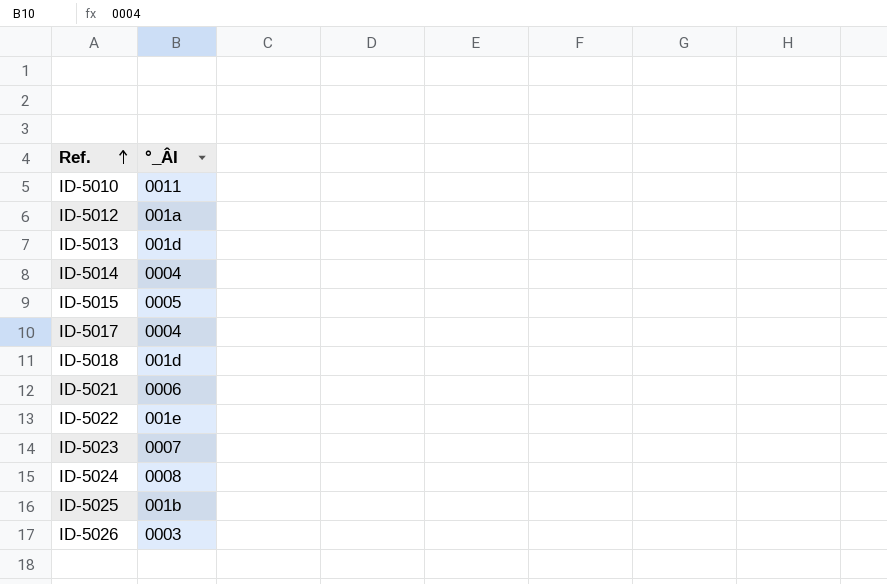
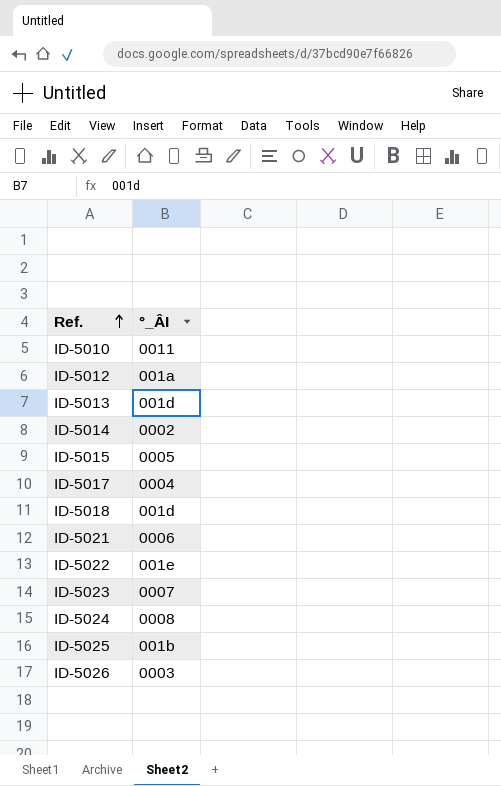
ID-5014 | °_ÂI: 0004 -> 0002

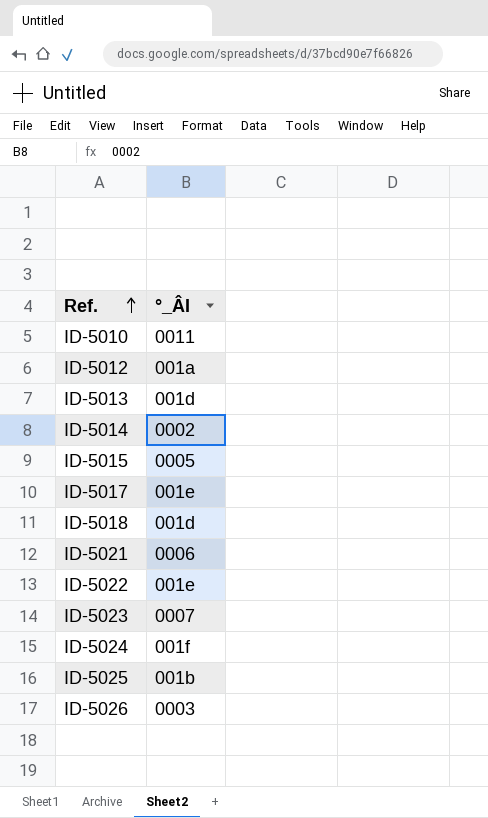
ID-5017 | °_ÂI: 0004 -> 001e
ID-5024 | °_ÂI: 0008 -> 001f

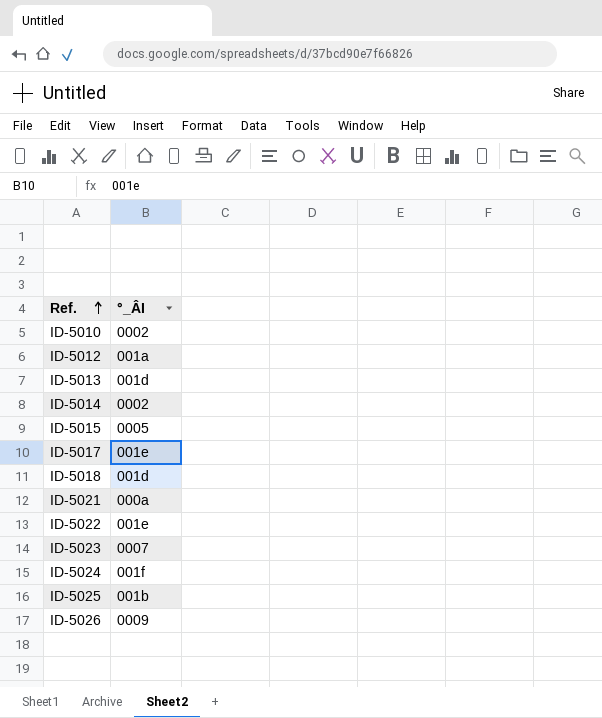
ID-5010 | °_ÂI: 0011 -> 0002
ID-5021 | °_ÂI: 0006 -> 000a
ID-5026 | °_ÂI: 0003 -> 0009

